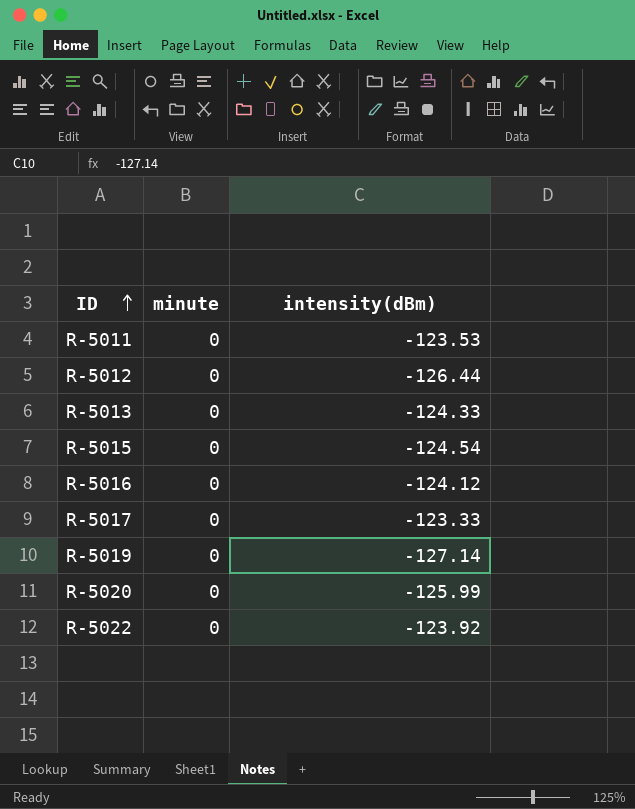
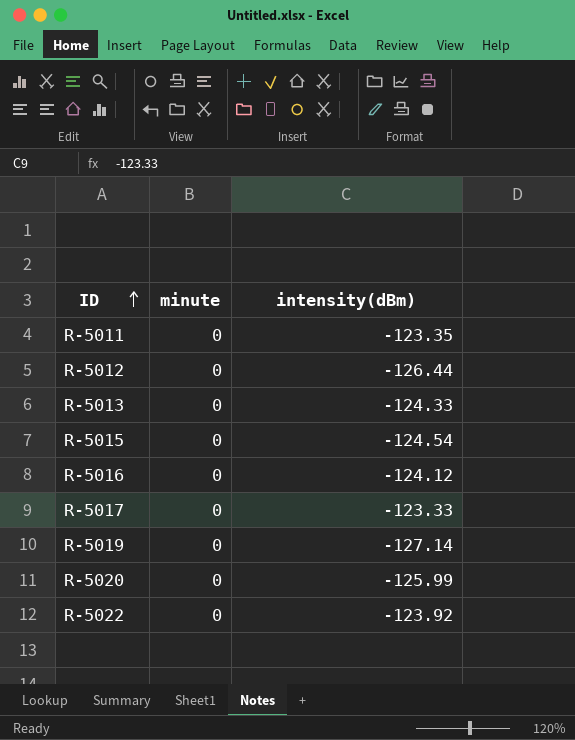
R-5011 | intensity(dBm): -123.53 -> -123.35

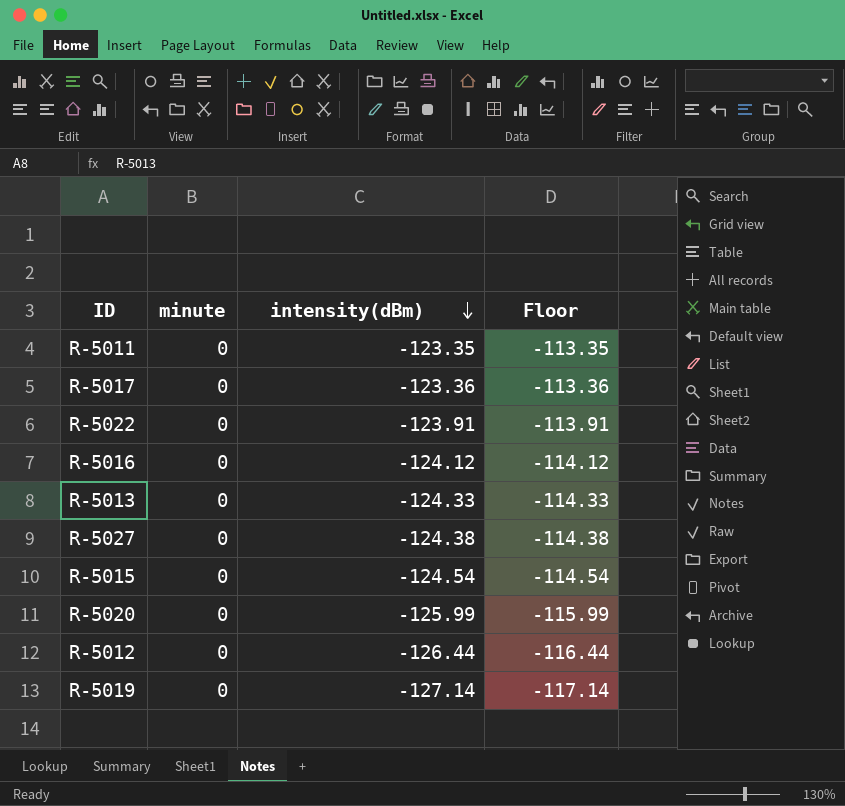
row order: ID ascending -> intensity(dBm) descending
column Floor | formula: none -> [intensity(dBm)] + 10
R-5017 | intensity(dBm): -123.33 -> -123.36
R-5022 | intensity(dBm): -123.92 -> -123.91
row R-5027: none -> 0 | -124.38 | -114.38

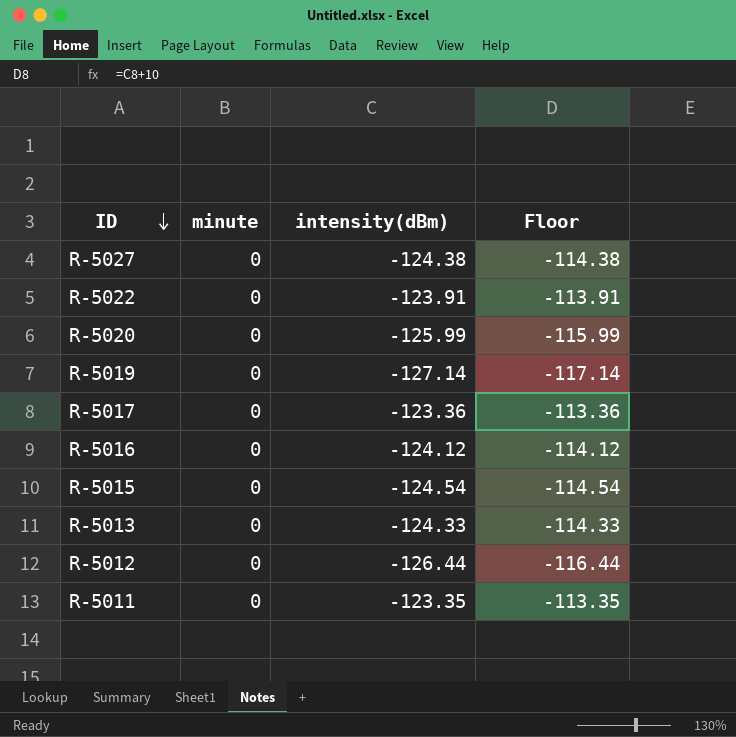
row order: intensity(dBm) descending -> ID descending

